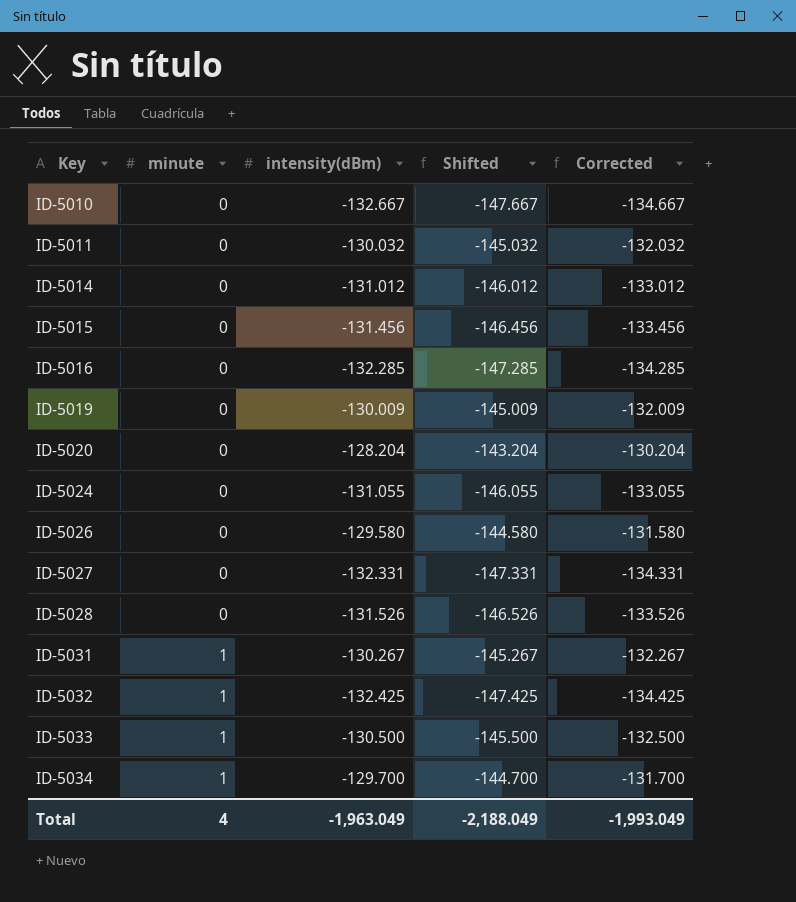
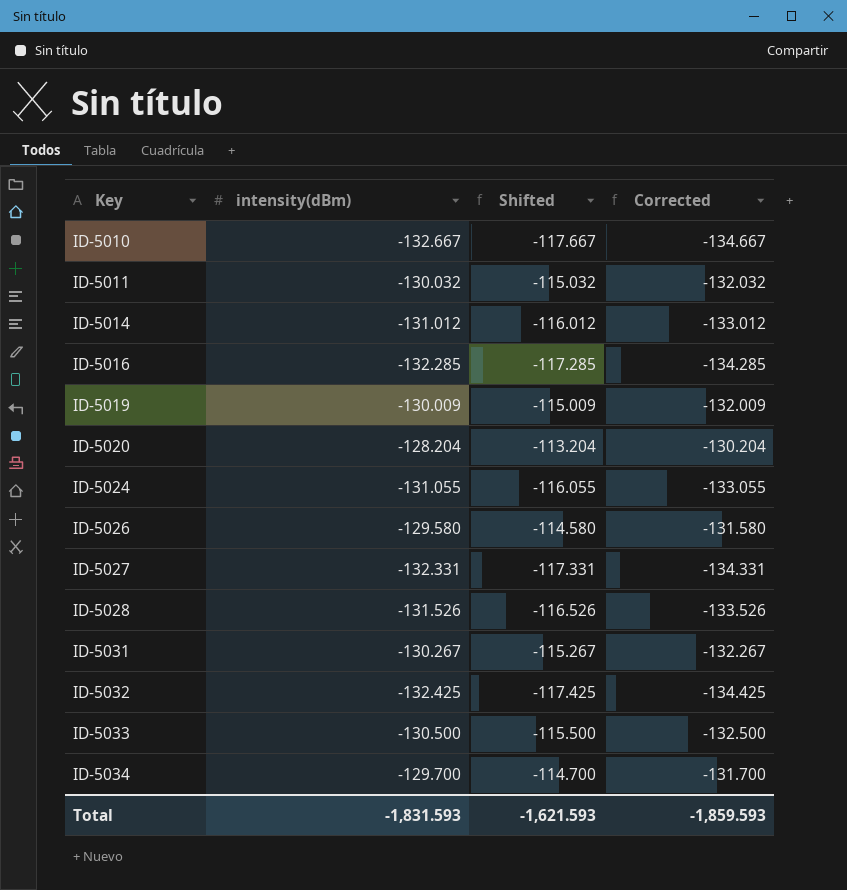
column minute | position: 2 -> none
column Shifted | formula: [intensity(dBm)] - 15 -> [intensity(dBm)] + 15
row ID-5015: 0 | -131.456 | -146.456 | -133.456 -> none
Total | intensity(dBm): -1,963.049 -> -1,831.593
Total | Shifted: -2,188.049 -> -1,621.593
Total | Corrected: -1,993.049 -> -1,859.593

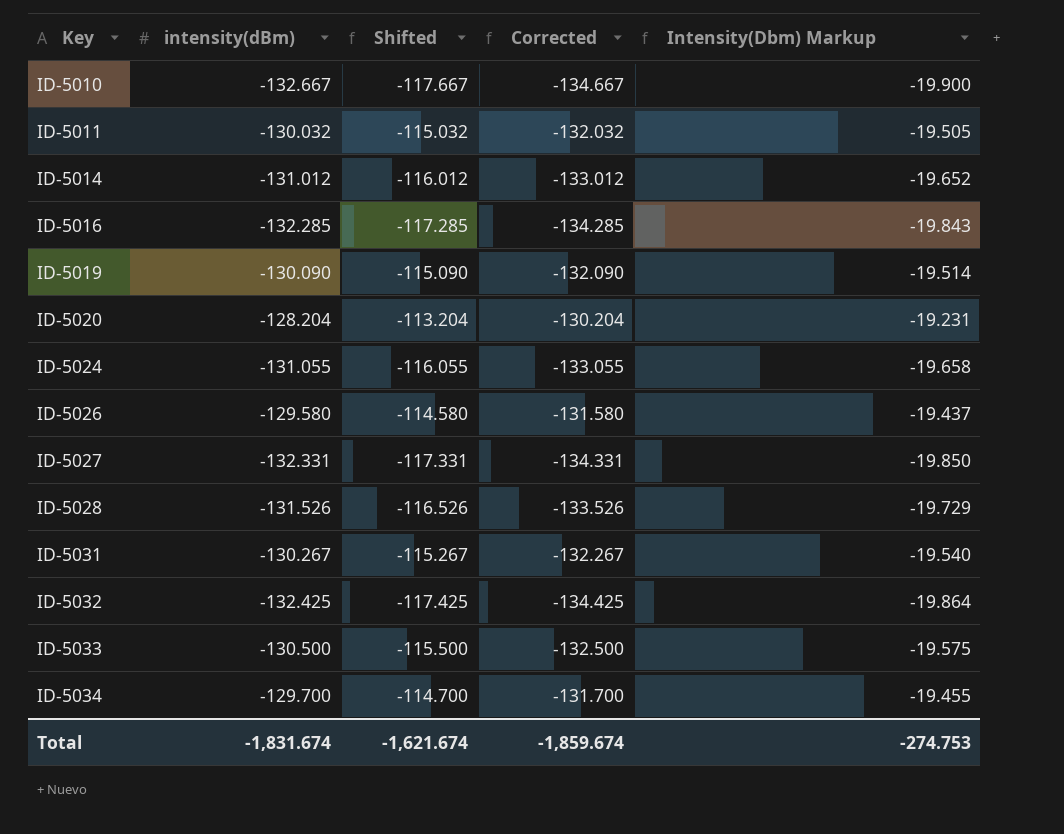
column Intensity(Dbm) Markup | formula: none -> [intensity(dBm)] * 0.15
ID-5019 | intensity(dBm): -130.009 -> -130.090
ID-5019 | Shifted: -115.009 -> -115.090
ID-5019 | Corrected: -132.009 -> -132.090
Total | intensity(dBm): -1,831.593 -> -1,831.674
Total | Shifted: -1,621.593 -> -1,621.674
Total | Corrected: -1,859.593 -> -1,859.674

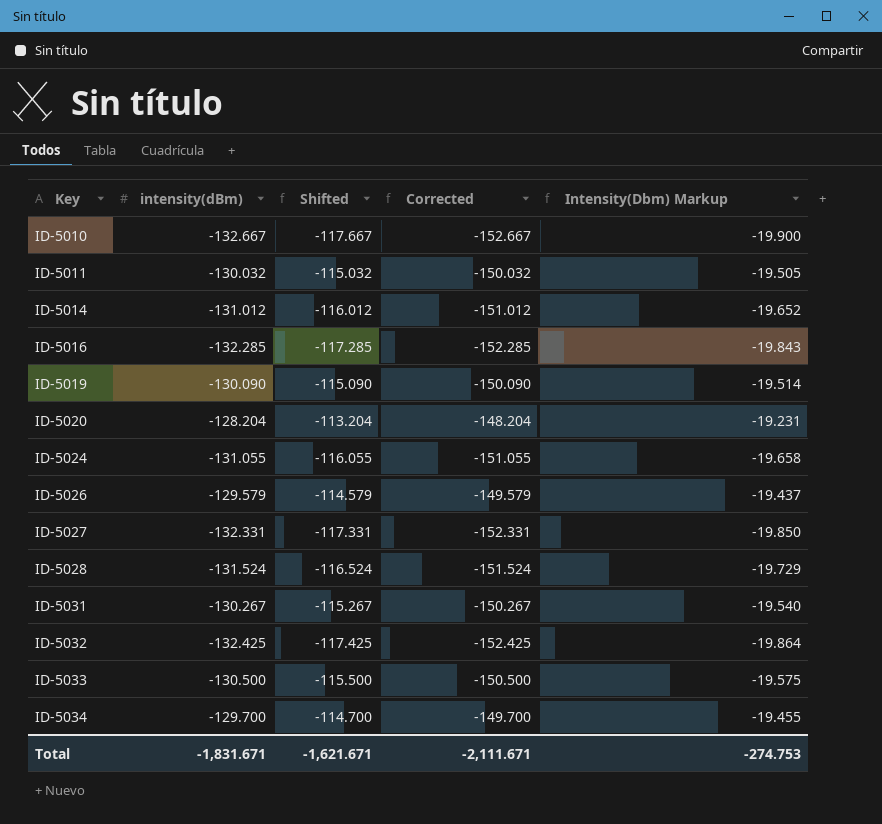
column Corrected | formula: [intensity(dBm)] - 2 -> [intensity(dBm)] - 20
ID-5026 | intensity(dBm): -129.580 -> -129.579
ID-5026 | Shifted: -114.580 -> -114.579
ID-5028 | intensity(dBm): -131.526 -> -131.524
ID-5028 | Shifted: -116.526 -> -116.524
Total | intensity(dBm): -1,831.674 -> -1,831.671
Total | Shifted: -1,621.674 -> -1,621.671
Total | Corrected: -1,859.674 -> -2,111.671

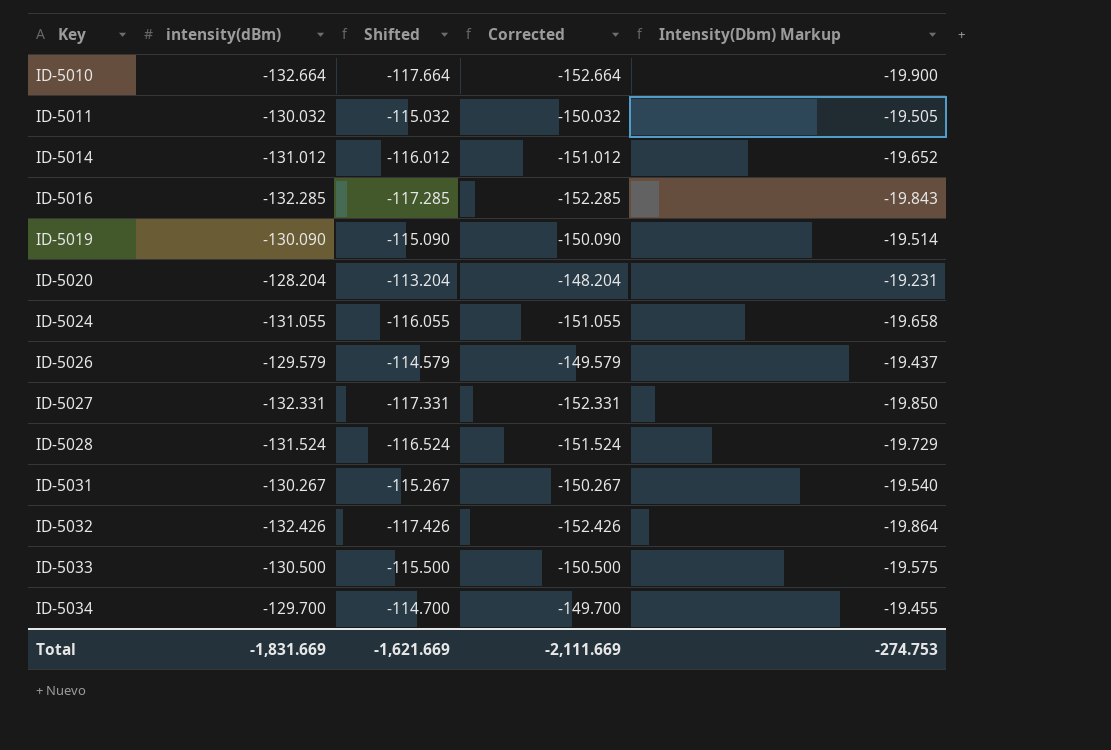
ID-5010 | intensity(dBm): -132.667 -> -132.664
ID-5010 | Shifted: -117.667 -> -117.664
ID-5010 | Corrected: -152.667 -> -152.664
ID-5032 | intensity(dBm): -132.425 -> -132.426
ID-5032 | Shifted: -117.425 -> -117.426
ID-5032 | Corrected: -152.425 -> -152.426
Total | intensity(dBm): -1,831.671 -> -1,831.669
Total | Shifted: -1,621.671 -> -1,621.669
Total | Corrected: -2,111.671 -> -2,111.669

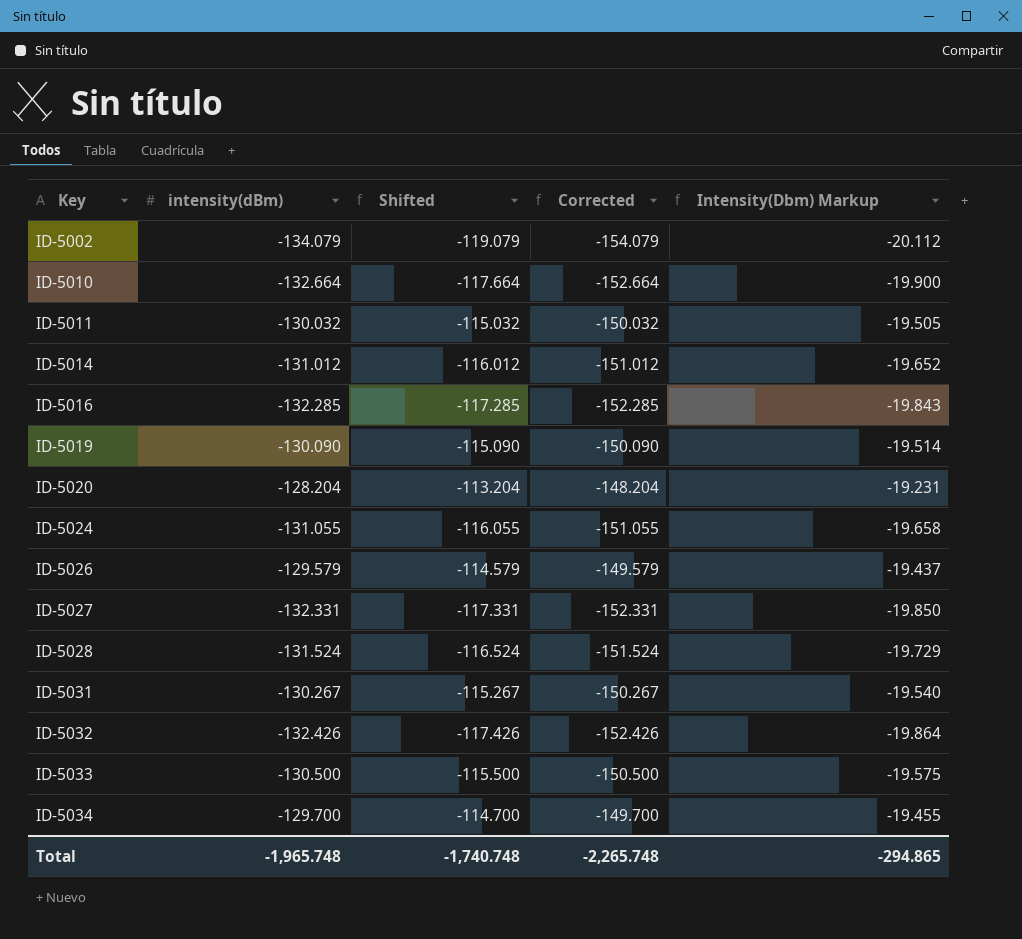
row ID-5002: none -> -134.079 | -119.079 | -154.079 | -20.112
Total | intensity(dBm): -1,831.669 -> -1,965.748
Total | Shifted: -1,621.669 -> -1,740.748
Total | Corrected: -2,111.669 -> -2,265.748
Total | Intensity(Dbm) Markup: -274.753 -> -294.865

